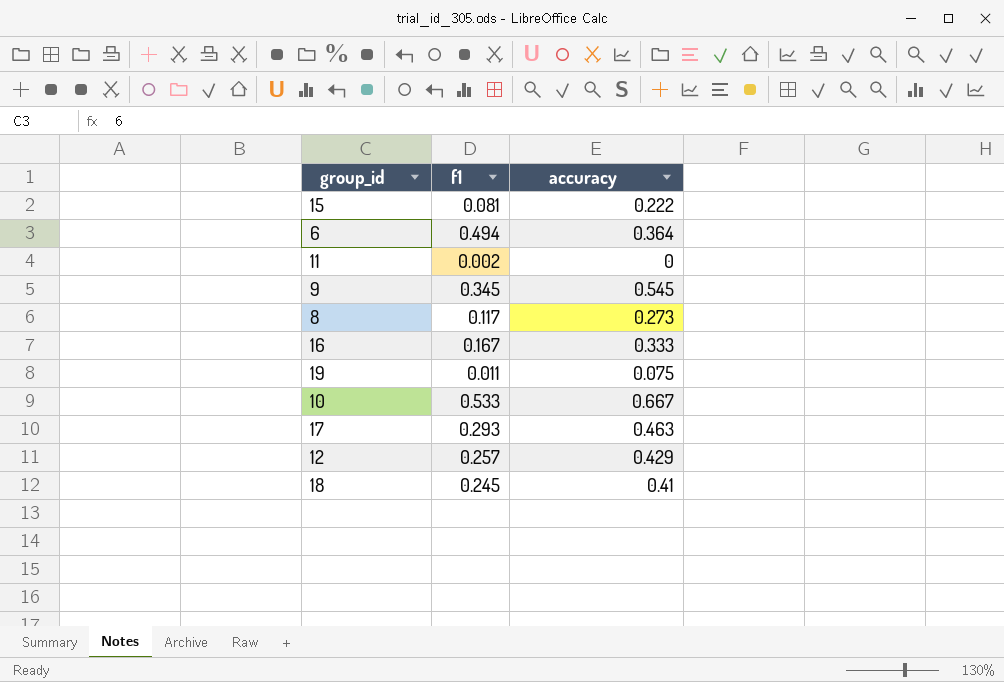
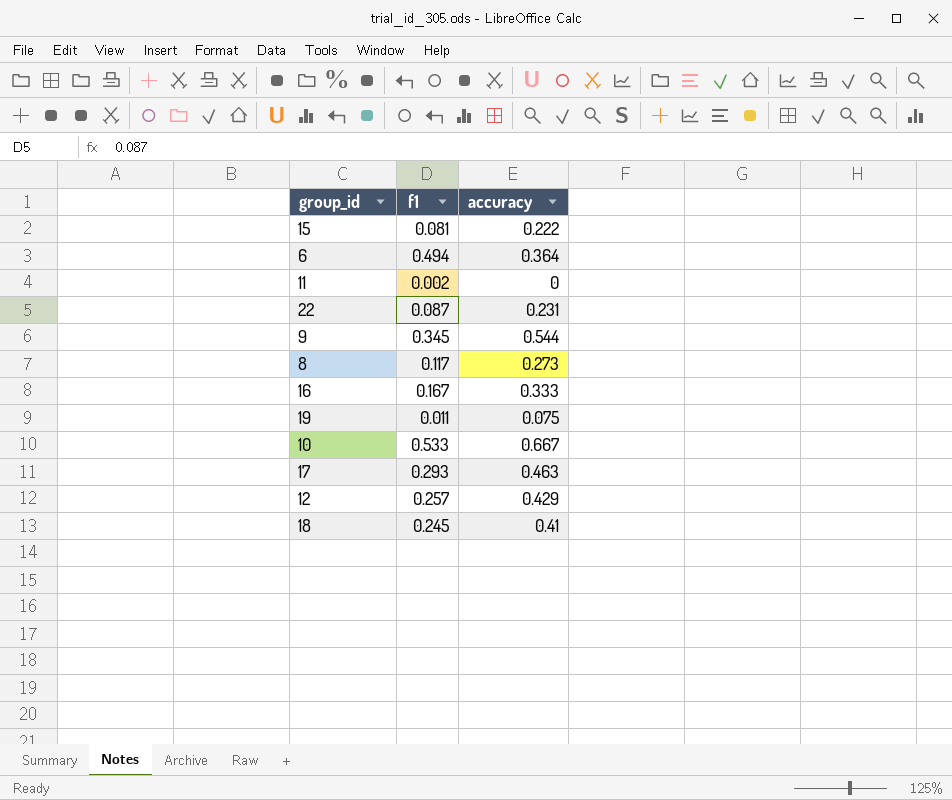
row 22: none -> 0.087 | 0.231
9 | accuracy: 0.545 -> 0.544

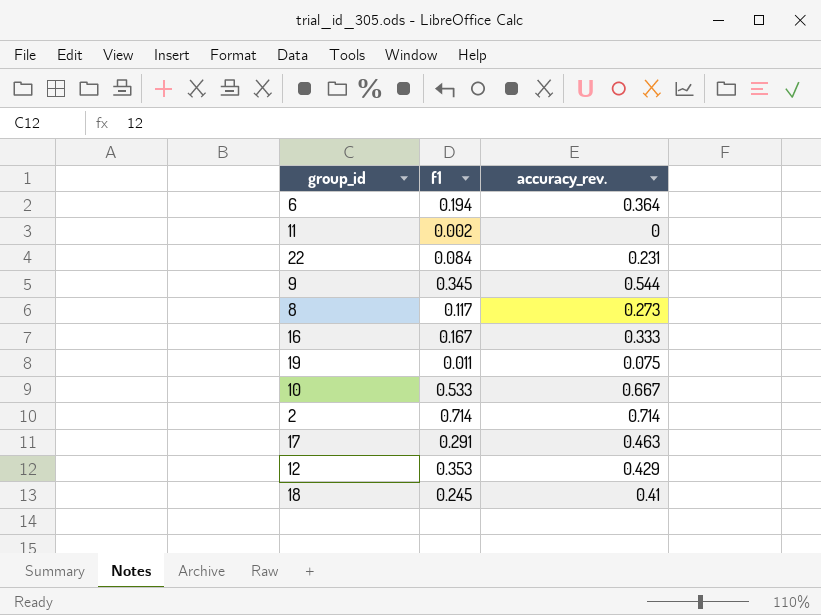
column name: accuracy -> accuracy_rev.
row 15: 0.081 | 0.222 -> none
6 | f1: 0.494 -> 0.194
22 | f1: 0.087 -> 0.084
row 2: none -> 0.714 | 0.714
17 | f1: 0.293 -> 0.291
12 | f1: 0.257 -> 0.353

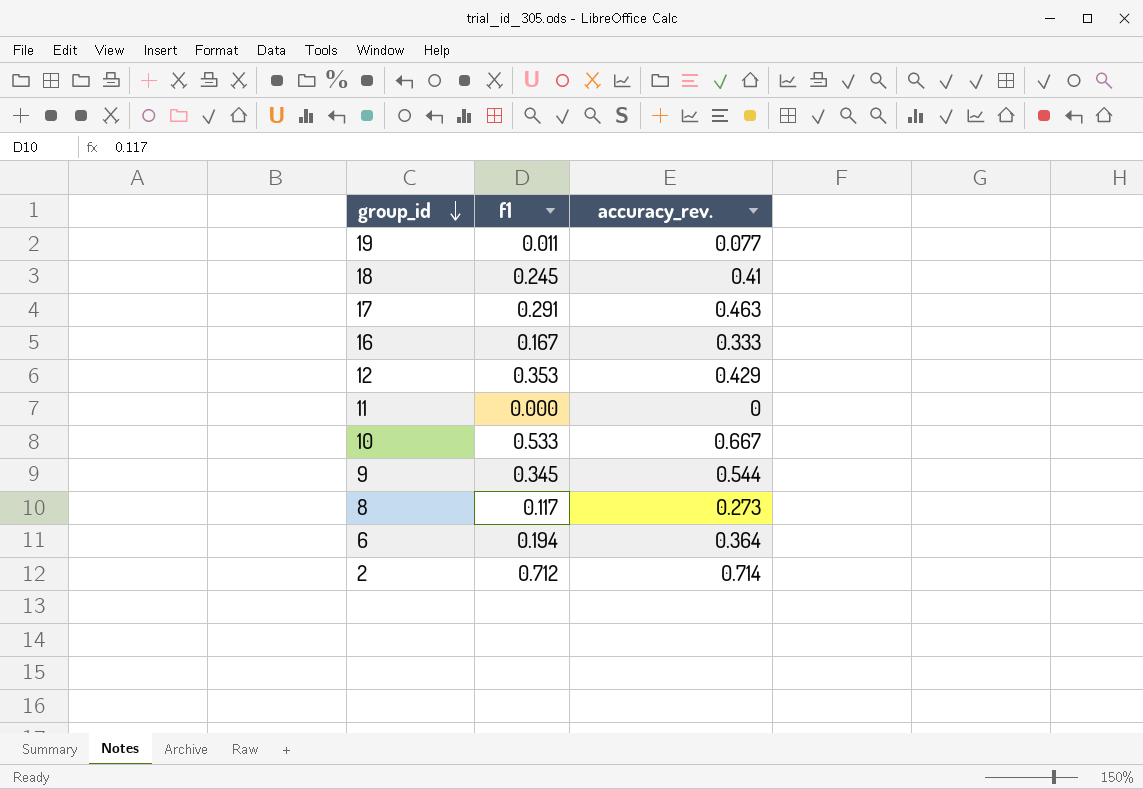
row order: none -> group_id descending
row 22: 0.084 | 0.231 -> none
19 | accuracy_rev.: 0.075 -> 0.077
11 | f1: 0.002 -> 0.000
2 | f1: 0.714 -> 0.712

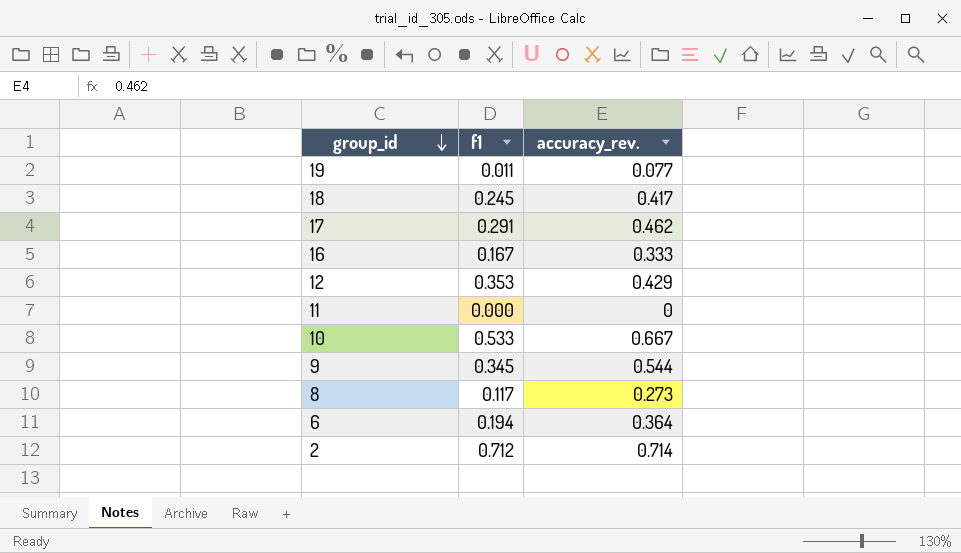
18 | accuracy_rev.: 0.41 -> 0.417
17 | accuracy_rev.: 0.463 -> 0.462

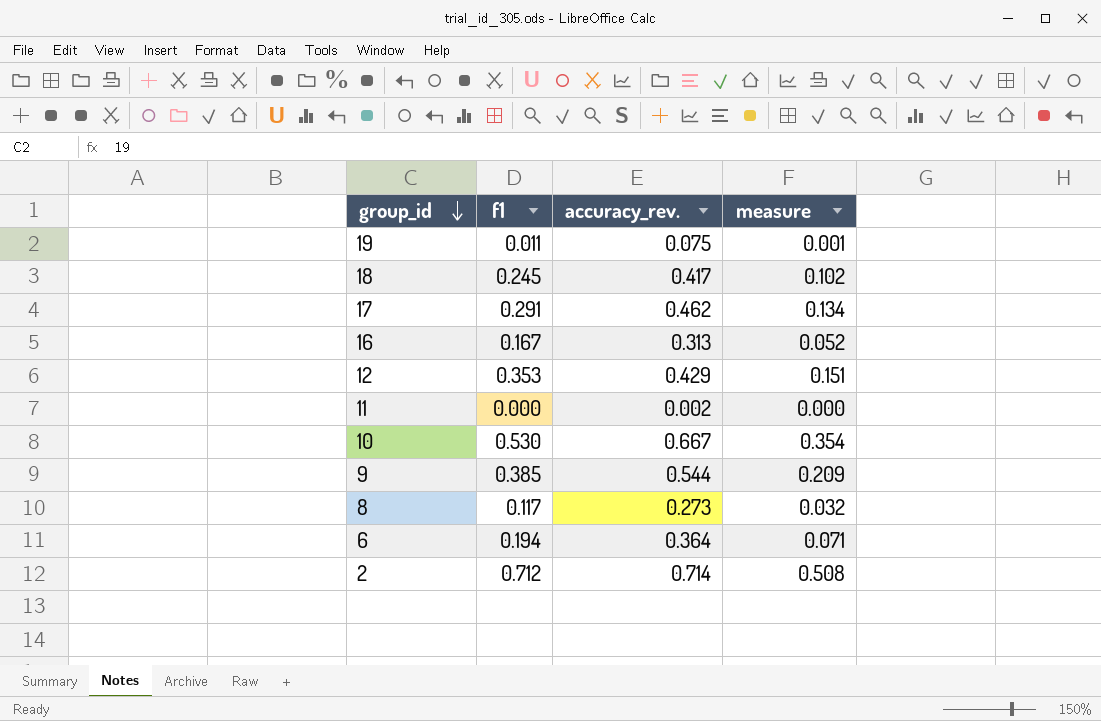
column measure | formula: none -> [f1] * [accuracy_rev.]
19 | accuracy_rev.: 0.077 -> 0.075
16 | accuracy_rev.: 0.333 -> 0.313
11 | accuracy_rev.: 0 -> 0.002
10 | f1: 0.533 -> 0.530
9 | f1: 0.345 -> 0.385

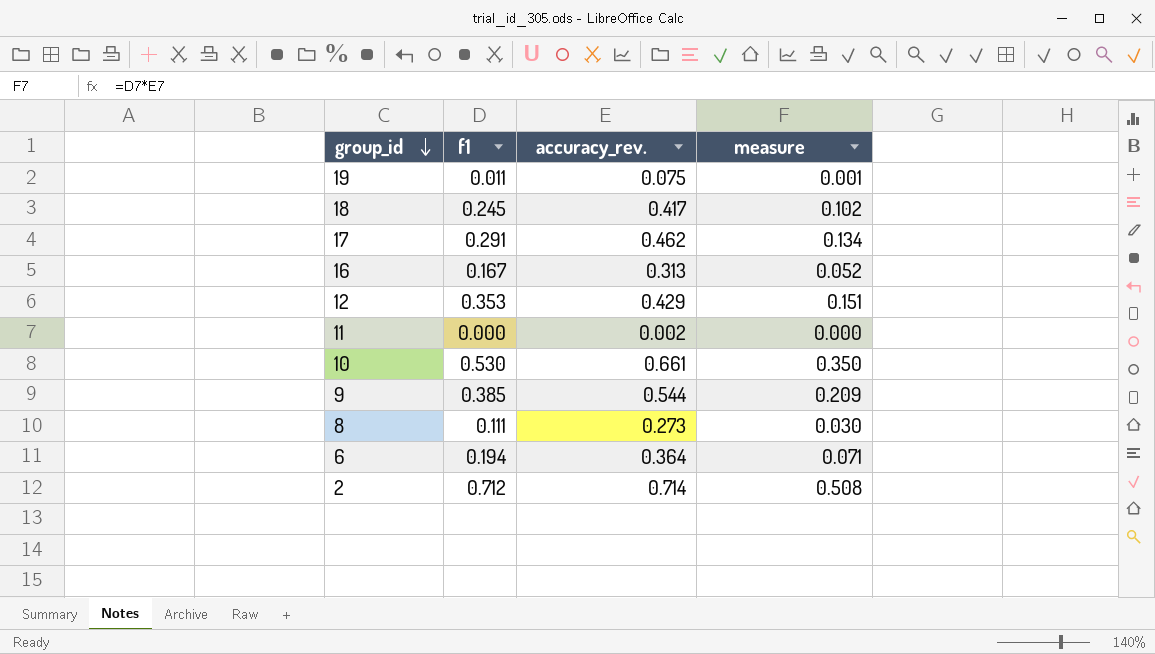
10 | accuracy_rev.: 0.667 -> 0.661
10 | measure: 0.354 -> 0.350
8 | f1: 0.117 -> 0.111
8 | measure: 0.032 -> 0.030

